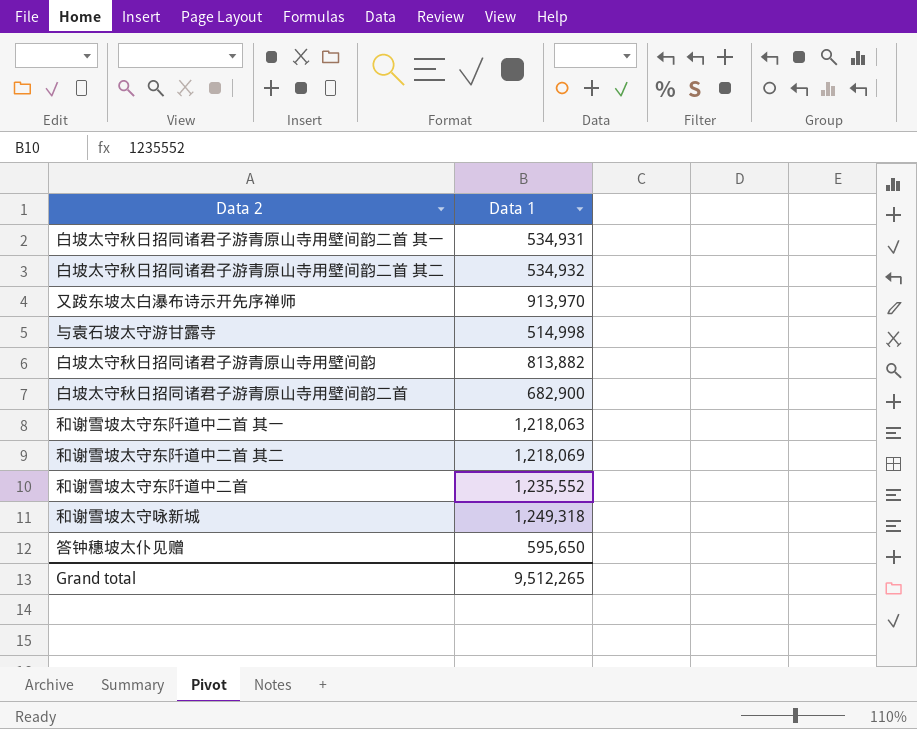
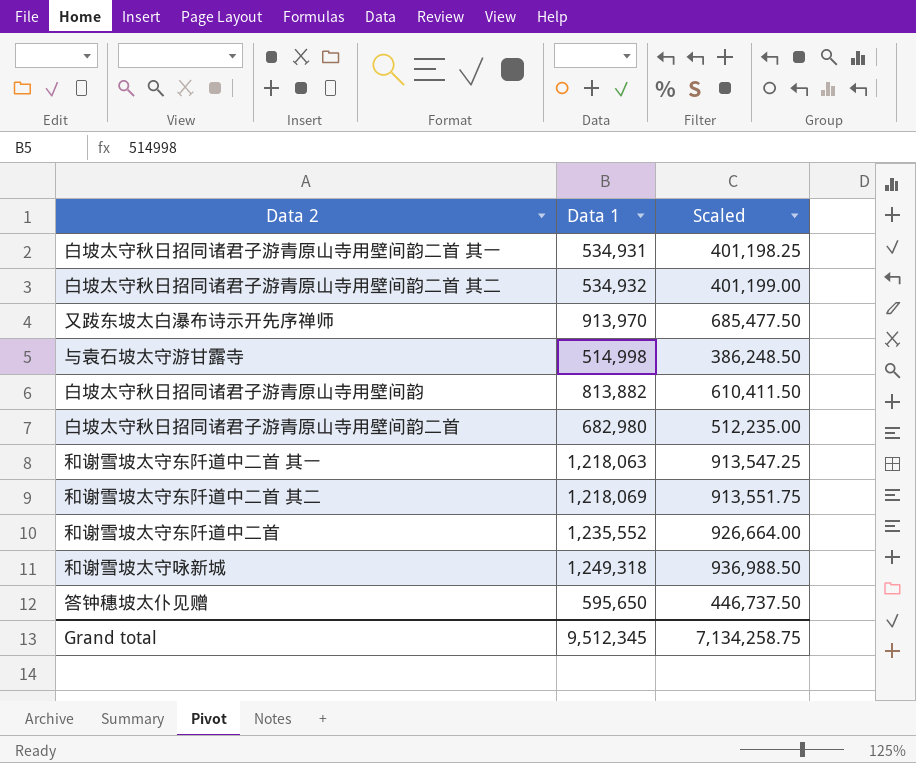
column Scaled | formula: none -> [Data 1] * 0.75
白坡太守秋日招同诸君子游青原山寺用壁间韵二首 | Data 1: 682,900 -> 682,980
Grand total | Data 1: 9,512,265 -> 9,512,345

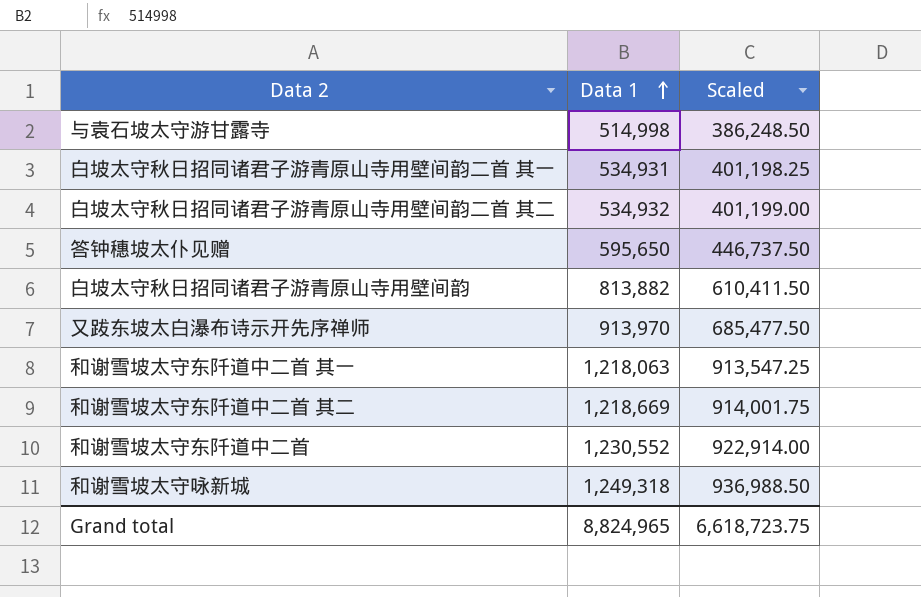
row order: none -> Data 1 ascending
row 白坡太守秋日招同诸君子游青原山寺用壁间韵二首: 682,980 | 512,235.00 -> none
和谢雪坡太守东阡道中二首 其二 | Data 1: 1,218,069 -> 1,218,669
和谢雪坡太守东阡道中二首 其二 | Scaled: 913,551.75 -> 914,001.75
和谢雪坡太守东阡道中二首 | Data 1: 1,235,552 -> 1,230,552
和谢雪坡太守东阡道中二首 | Scaled: 926,664.00 -> 922,914.00
Grand total | Data 1: 9,512,345 -> 8,824,965
Grand total | Scaled: 7,134,258.75 -> 6,618,723.75

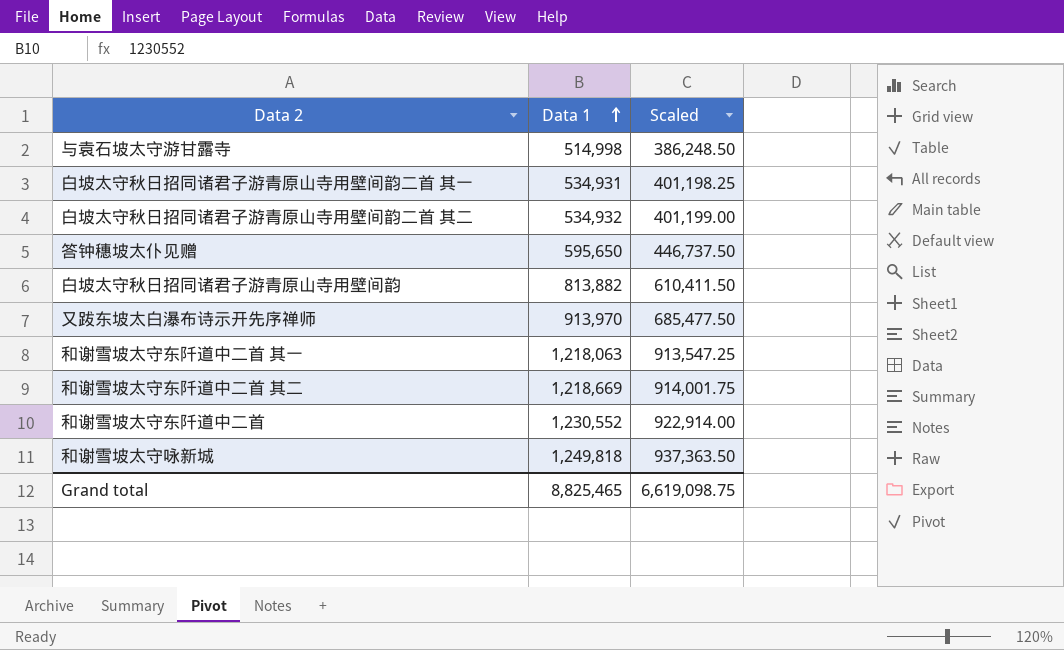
和谢雪坡太守咏新城 | Data 1: 1,249,318 -> 1,249,818
和谢雪坡太守咏新城 | Scaled: 936,988.50 -> 937,363.50
Grand total | Data 1: 8,824,965 -> 8,825,465
Grand total | Scaled: 6,618,723.75 -> 6,619,098.75

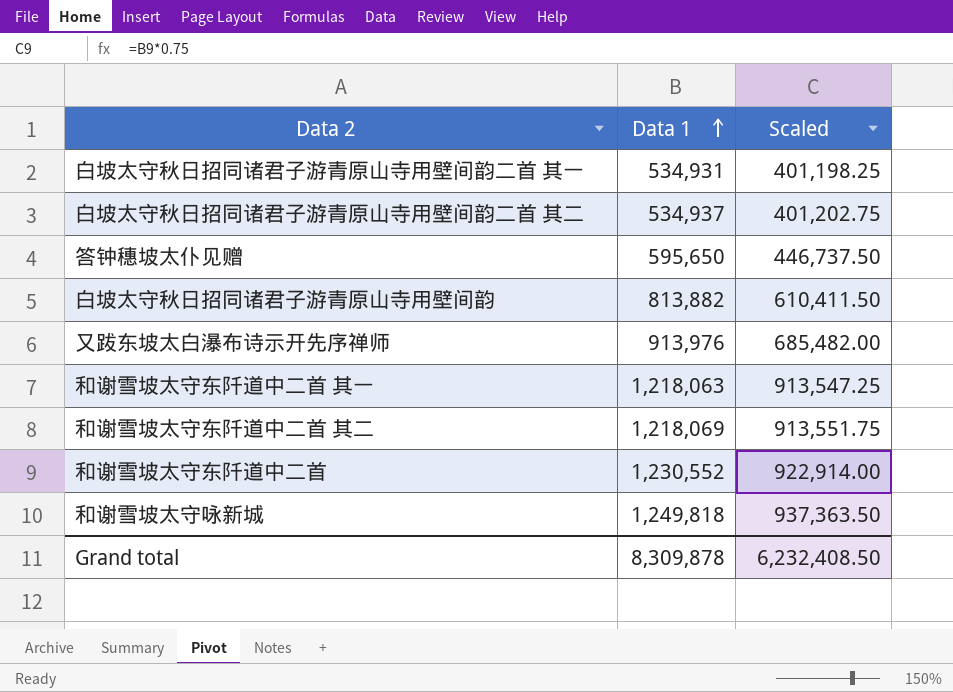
row 与袁石坡太守游甘露寺: 514,998 | 386,248.50 -> none
白坡太守秋日招同诸君子游青原山寺用壁间韵二首 其二 | Data 1: 534,932 -> 534,937
白坡太守秋日招同诸君子游青原山寺用壁间韵二首 其二 | Scaled: 401,199.00 -> 401,202.75
又跋东坡太白瀑布诗示开先序禅师 | Data 1: 913,970 -> 913,976
又跋东坡太白瀑布诗示开先序禅师 | Scaled: 685,477.50 -> 685,482.00
和谢雪坡太守东阡道中二首 其二 | Data 1: 1,218,669 -> 1,218,069
和谢雪坡太守东阡道中二首 其二 | Scaled: 914,001.75 -> 913,551.75
Grand total | Data 1: 8,825,465 -> 8,309,878
Grand total | Scaled: 6,619,098.75 -> 6,232,408.50

